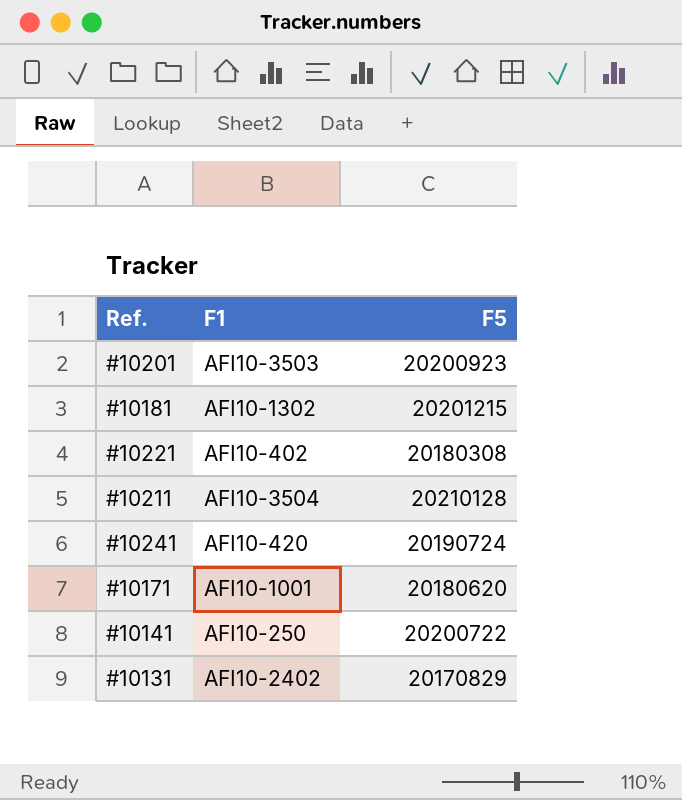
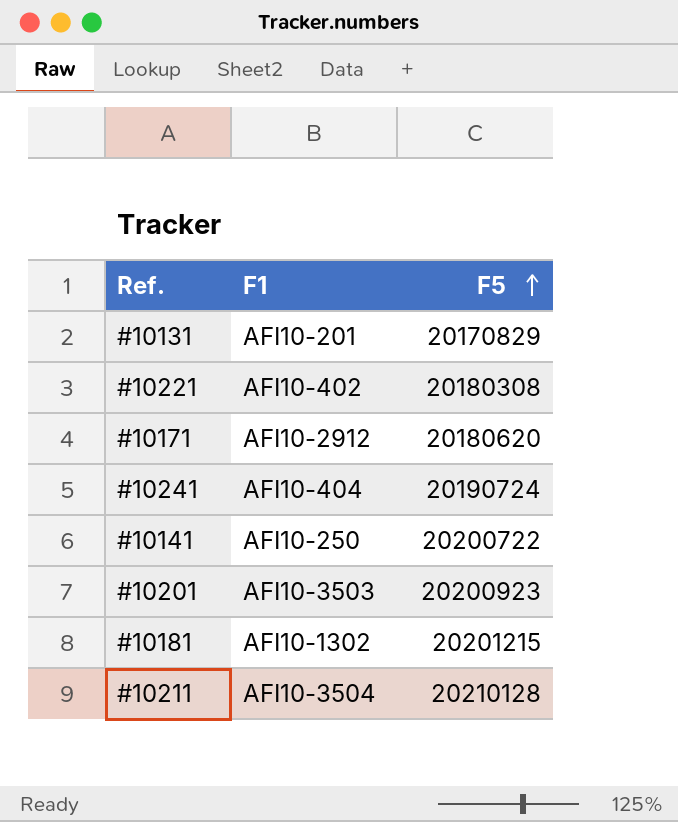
row order: none -> F5 ascending
#10131 | F1: AFI10-2402 -> AFI10-201
#10171 | F1: AFI10-1001 -> AFI10-2912
#10241 | F1: AFI10-420 -> AFI10-404

